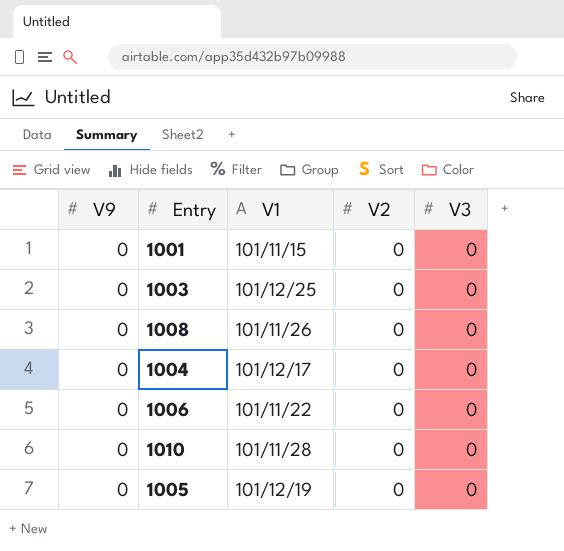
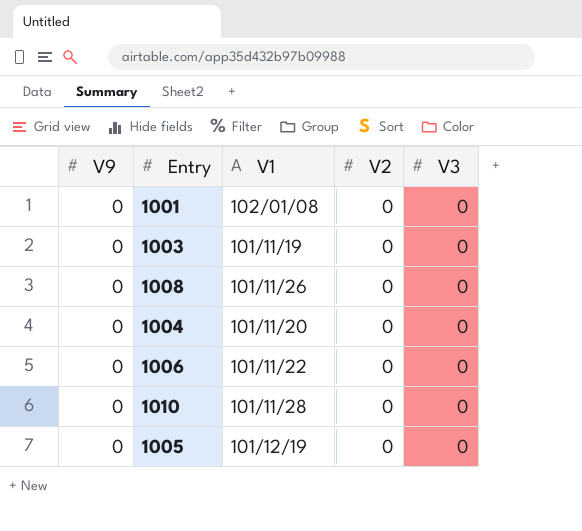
1001 | V1: 101/11/15 -> 102/01/08
1003 | V1: 101/12/25 -> 101/11/19
1004 | V1: 101/12/17 -> 101/11/20

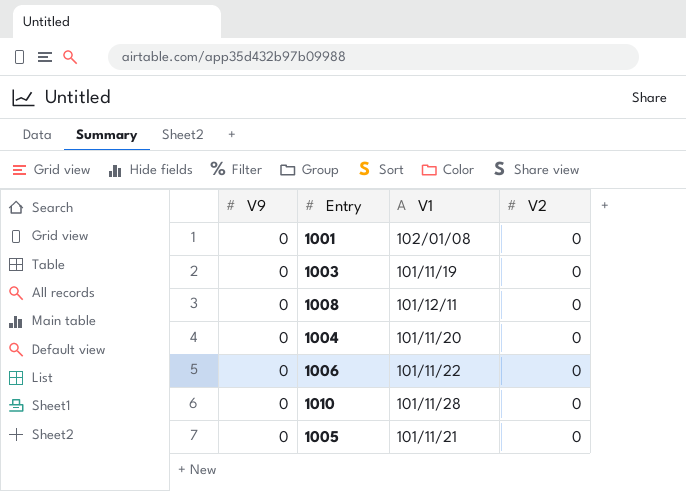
column V3 | position: 5 -> none
1008 | V1: 101/11/26 -> 101/12/11
1005 | V1: 101/12/19 -> 101/11/21

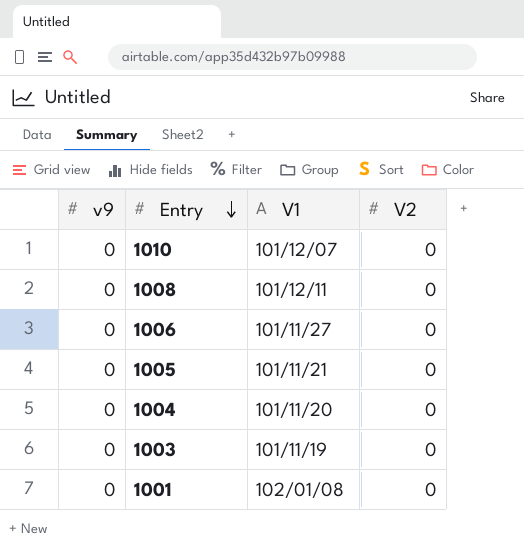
row order: none -> Entry descending
column name: V9 -> v9
1010 | V1: 101/11/28 -> 101/12/07
1006 | V1: 101/11/22 -> 101/11/27

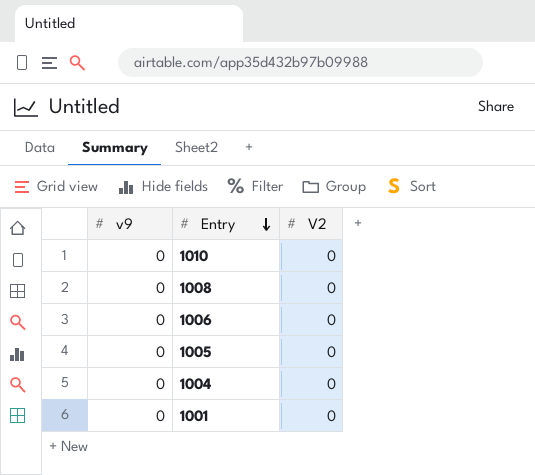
column V1 | position: 3 -> none
row 1003: 0 | 101/11/19 | 0 -> none

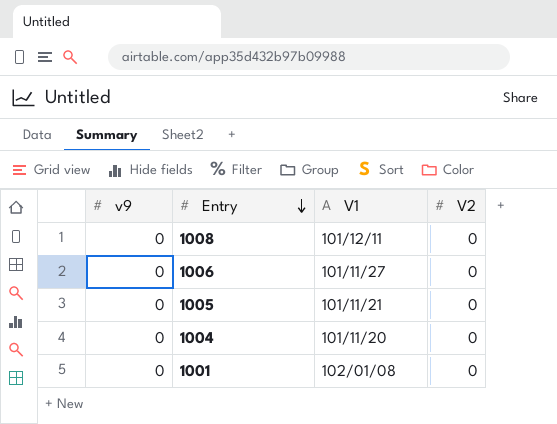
column V1 | position: none -> 3
row 1010: 0 | 0 -> none

